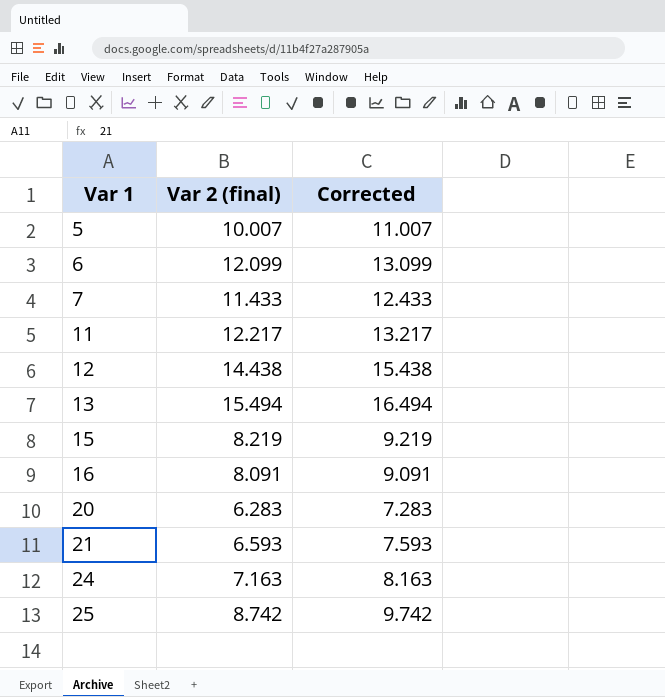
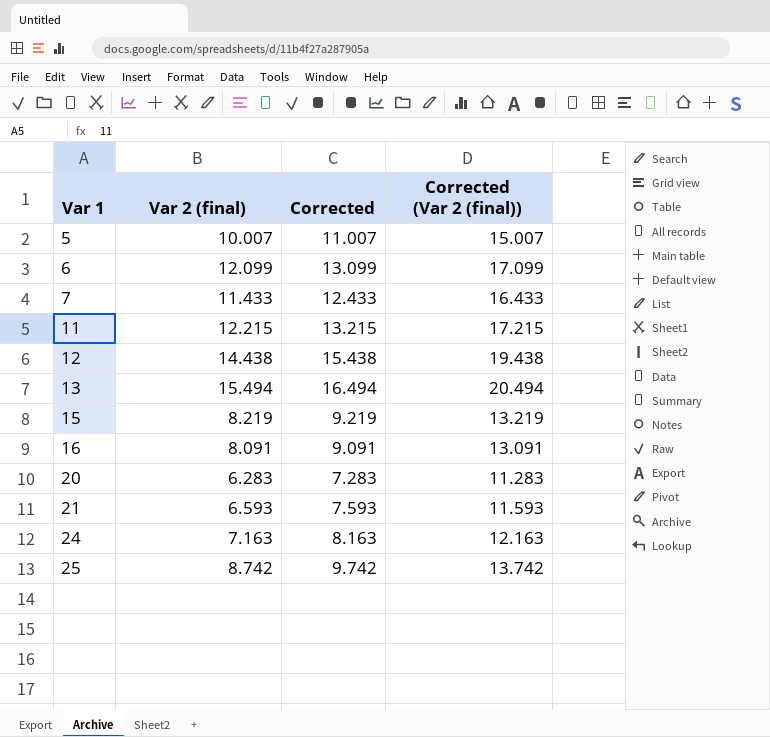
column Corrected (Var 2 (final)) | formula: none -> [Var 2 (final)] + 5
11 | Var 2 (final): 12.217 -> 12.215
11 | Corrected: 13.217 -> 13.215

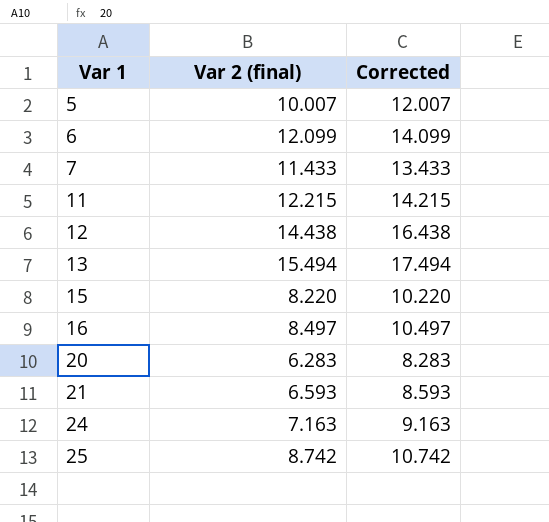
column Corrected (Var 2 (final)) | formula: [Var 2 (final)] + 5 -> none
column Corrected | formula: [Var 2 (final)] + 1 -> [Var 2 (final)] + 2
15 | Var 2 (final): 8.219 -> 8.220
16 | Var 2 (final): 8.091 -> 8.497

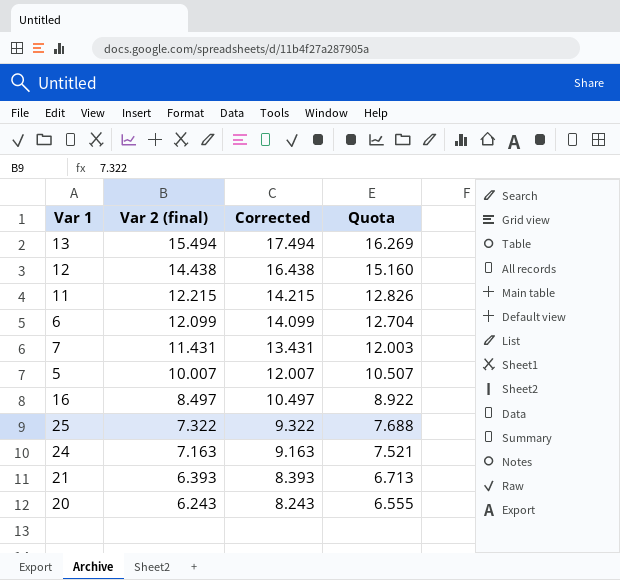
row order: Var 1 ascending -> Var 2 (final) descending
column Quota | formula: none -> [Var 2 (final)] * 1.05
row 15: 8.220 | 10.220 -> none
7 | Var 2 (final): 11.433 -> 11.431
7 | Corrected: 13.433 -> 13.431
25 | Var 2 (final): 8.742 -> 7.322
25 | Corrected: 10.742 -> 9.322
21 | Var 2 (final): 6.593 -> 6.393
21 | Corrected: 8.593 -> 8.393
20 | Var 2 (final): 6.283 -> 6.243
20 | Corrected: 8.283 -> 8.243

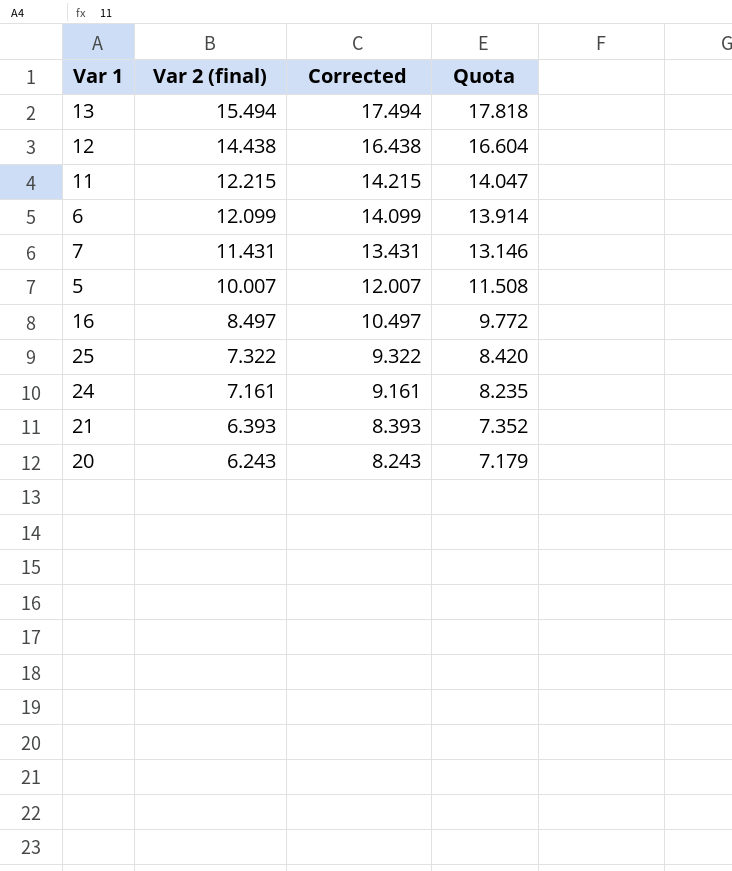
column Quota | formula: [Var 2 (final)] * 1.05 -> [Var 2 (final)] * 1.15
24 | Var 2 (final): 7.163 -> 7.161
24 | Corrected: 9.163 -> 9.161

